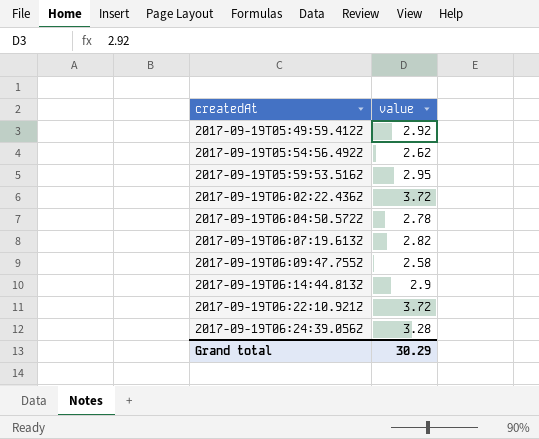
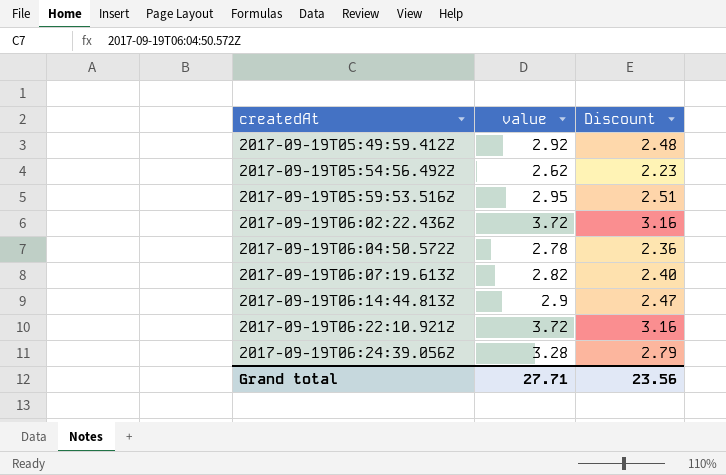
column Discount | formula: none -> [value] * 0.85
row 2017-09-19T06:09:47.755Z: 2.58 -> none
Grand total | value: 30.29 -> 27.71

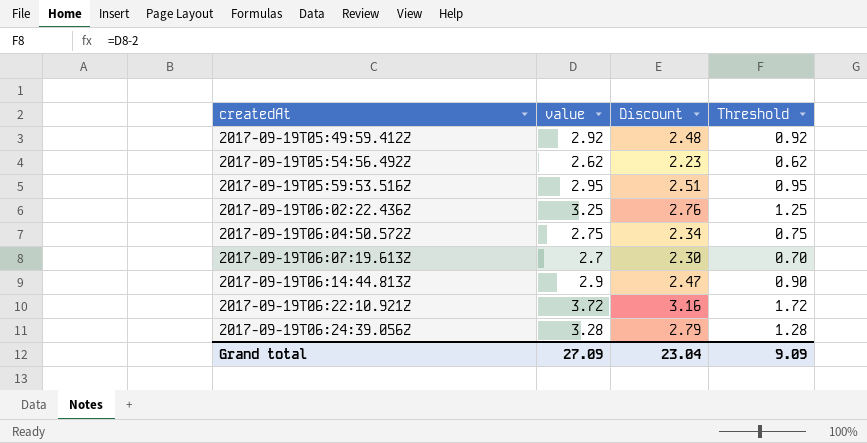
column Threshold | formula: none -> [value] - 2
2017-09-19T06:02:22.436Z | value: 3.72 -> 3.25
2017-09-19T06:02:22.436Z | Discount: 3.16 -> 2.76
2017-09-19T06:04:50.572Z | value: 2.78 -> 2.75
2017-09-19T06:04:50.572Z | Discount: 2.36 -> 2.34
2017-09-19T06:07:19.613Z | value: 2.82 -> 2.7
2017-09-19T06:07:19.613Z | Discount: 2.40 -> 2.30
Grand total | value: 27.71 -> 27.09
Grand total | Discount: 23.56 -> 23.04

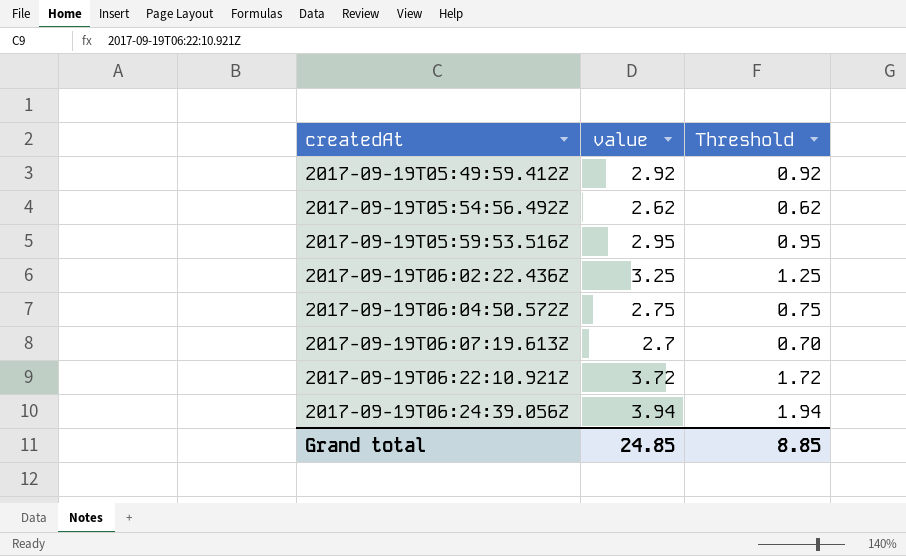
column Discount | formula: [value] * 0.85 -> none
row 2017-09-19T06:14:44.813Z: 2.9 | 2.47 | 0.90 -> none
2017-09-19T06:24:39.056Z | value: 3.28 -> 3.94
2017-09-19T06:24:39.056Z | Threshold: 1.28 -> 1.94
Grand total | value: 27.09 -> 24.85
Grand total | Threshold: 9.09 -> 8.85

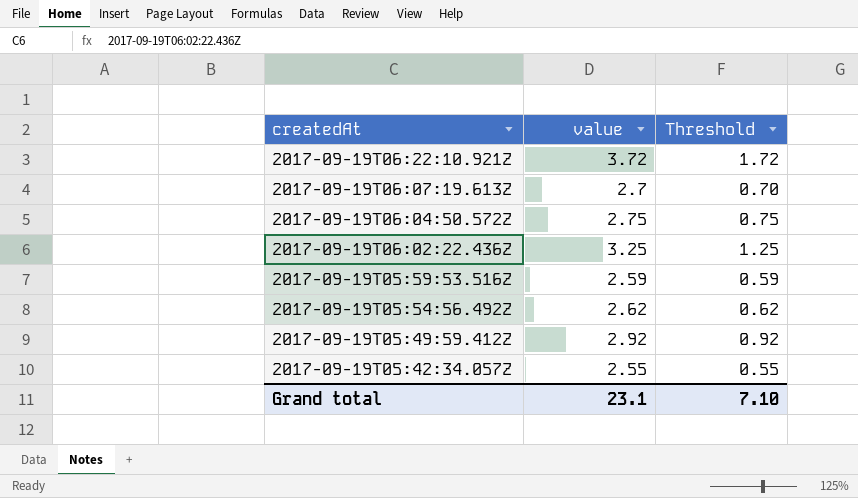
row order: createdAt ascending -> createdAt descending
row 2017-09-19T06:24:39.056Z: 3.94 | 1.94 -> none
2017-09-19T05:59:53.516Z | value: 2.95 -> 2.59
2017-09-19T05:59:53.516Z | Threshold: 0.95 -> 0.59
row 2017-09-19T05:42:34.057Z: none -> 2.55 | 0.55
Grand total | value: 24.85 -> 23.1
Grand total | Threshold: 8.85 -> 7.10

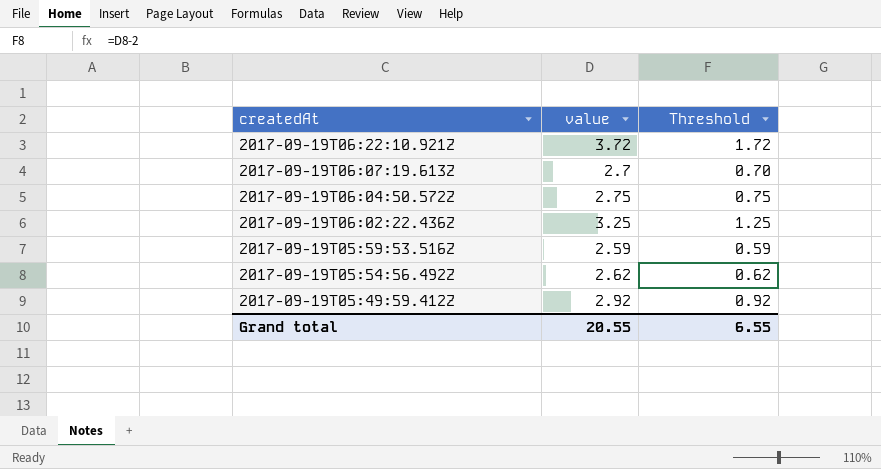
row 2017-09-19T05:42:34.057Z: 2.55 | 0.55 -> none
Grand total | value: 23.1 -> 20.55
Grand total | Threshold: 7.10 -> 6.55

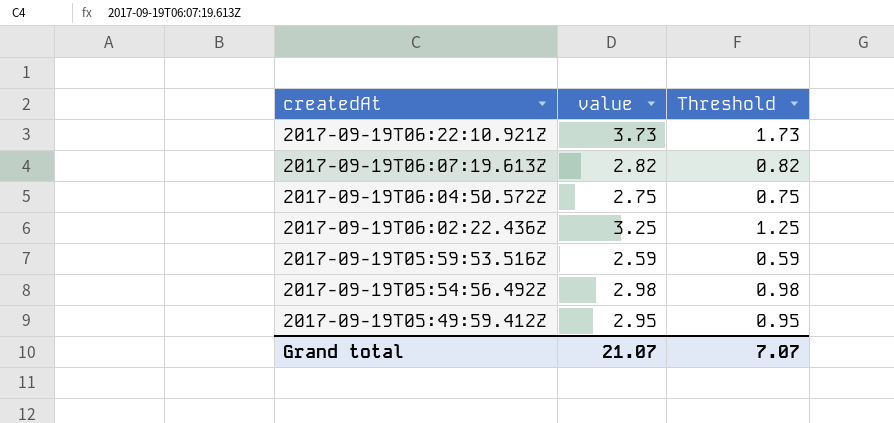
2017-09-19T06:22:10.921Z | value: 3.72 -> 3.73
2017-09-19T06:22:10.921Z | Threshold: 1.72 -> 1.73
2017-09-19T06:07:19.613Z | value: 2.7 -> 2.82
2017-09-19T06:07:19.613Z | Threshold: 0.70 -> 0.82
2017-09-19T05:54:56.492Z | value: 2.62 -> 2.98
2017-09-19T05:54:56.492Z | Threshold: 0.62 -> 0.98
2017-09-19T05:49:59.412Z | value: 2.92 -> 2.95
2017-09-19T05:49:59.412Z | Threshold: 0.92 -> 0.95
Grand total | value: 20.55 -> 21.07
Grand total | Threshold: 6.55 -> 7.07

